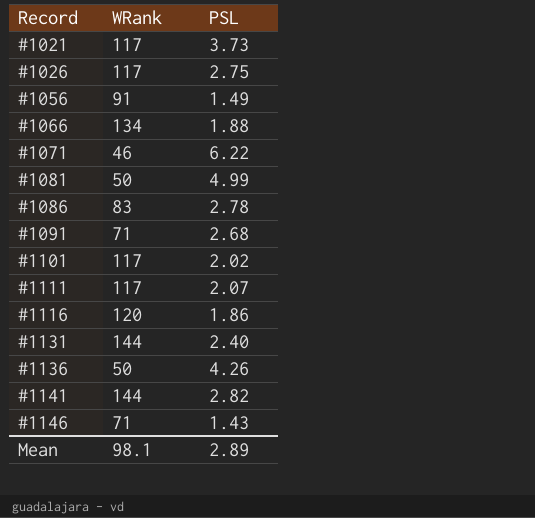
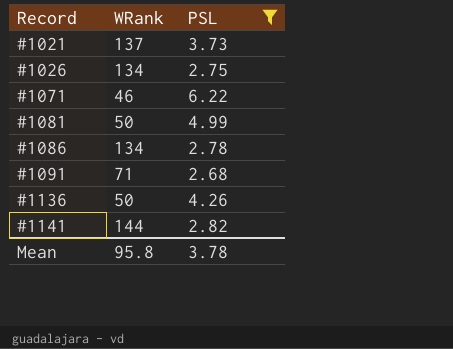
filter: none -> PSL >= 2.68
#1021 | WRank: 117 -> 137
#1026 | WRank: 117 -> 134
#1086 | WRank: 83 -> 134
Mean | WRank: 98.1 -> 95.8
Mean | PSL: 2.89 -> 3.78

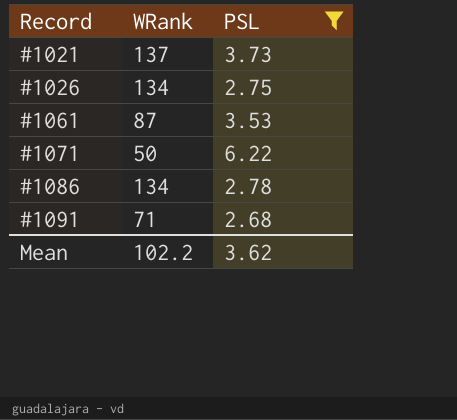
row #1081: 50 | 4.99 -> none
row #1136: 50 | 4.26 -> none
row #1141: 144 | 2.82 -> none
row #1061: none -> 87 | 3.53
#1071 | WRank: 46 -> 50
Mean | WRank: 95.8 -> 102.2
Mean | PSL: 3.78 -> 3.62

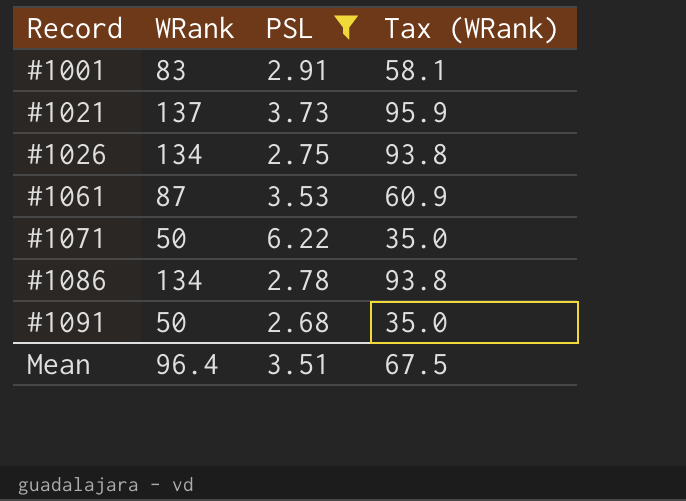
column Tax (WRank) | formula: none -> [WRank] * 0.7
row #1001: none -> 83 | 2.91 | 58.1
#1091 | WRank: 71 -> 50
Mean | WRank: 102.2 -> 96.4
Mean | PSL: 3.62 -> 3.51

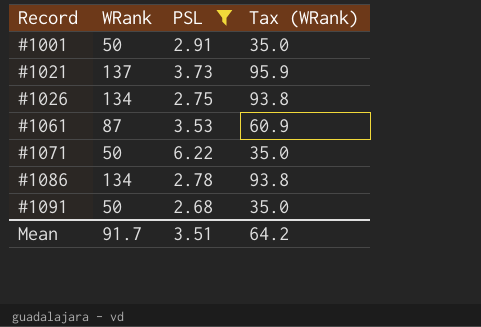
#1001 | WRank: 83 -> 50
#1001 | Tax (WRank): 58.1 -> 35.0
Mean | WRank: 96.4 -> 91.7
Mean | Tax (WRank): 67.5 -> 64.2

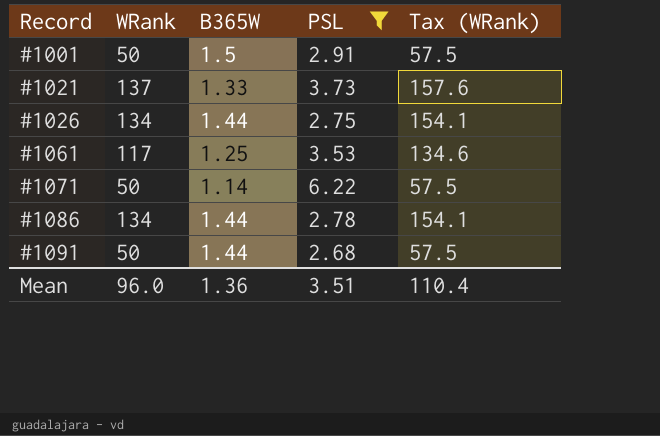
column B365W | position: none -> 3
column Tax (WRank) | formula: [WRank] * 0.7 -> [WRank] * 1.15
#1061 | WRank: 87 -> 117
Mean | WRank: 91.7 -> 96.0
Mean | Tax (WRank): 64.2 -> 110.4

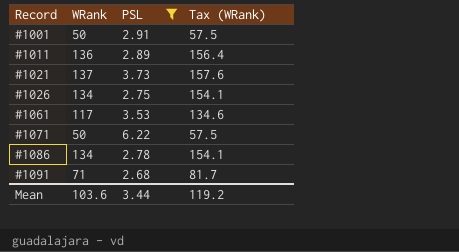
column B365W | position: 3 -> none
row #1011: none -> 136 | 2.89 | 156.4
#1091 | WRank: 50 -> 71
#1091 | Tax (WRank): 57.5 -> 81.7
Mean | WRank: 96.0 -> 103.6
Mean | PSL: 3.51 -> 3.44
Mean | Tax (WRank): 110.4 -> 119.2

